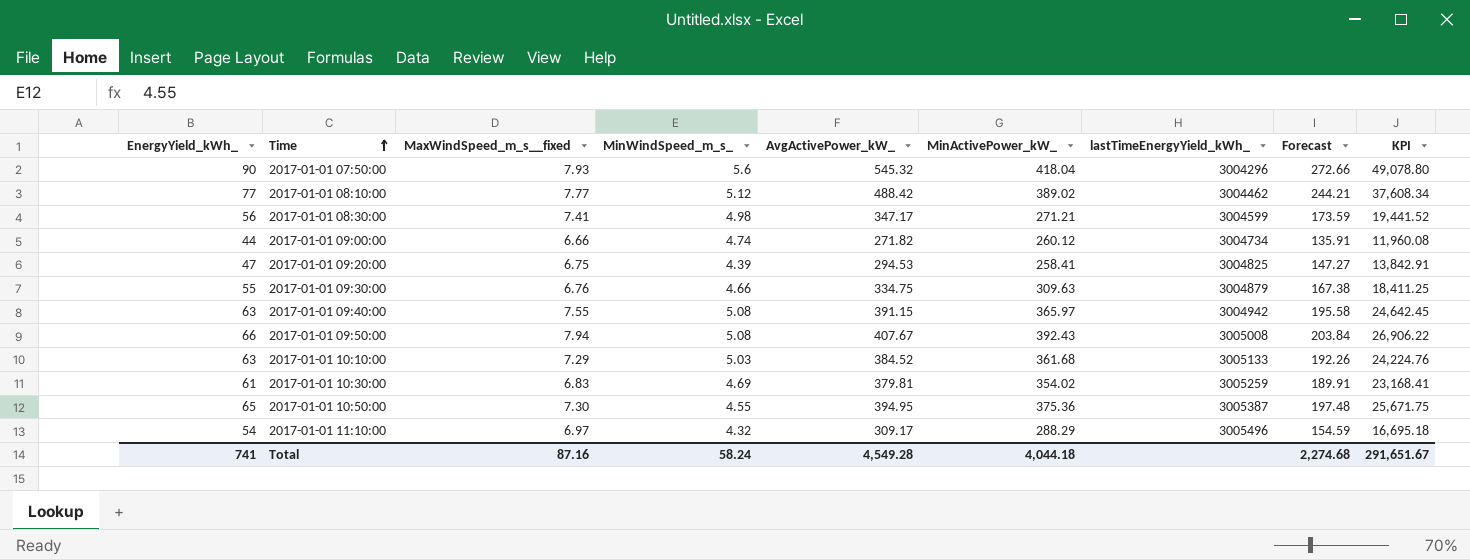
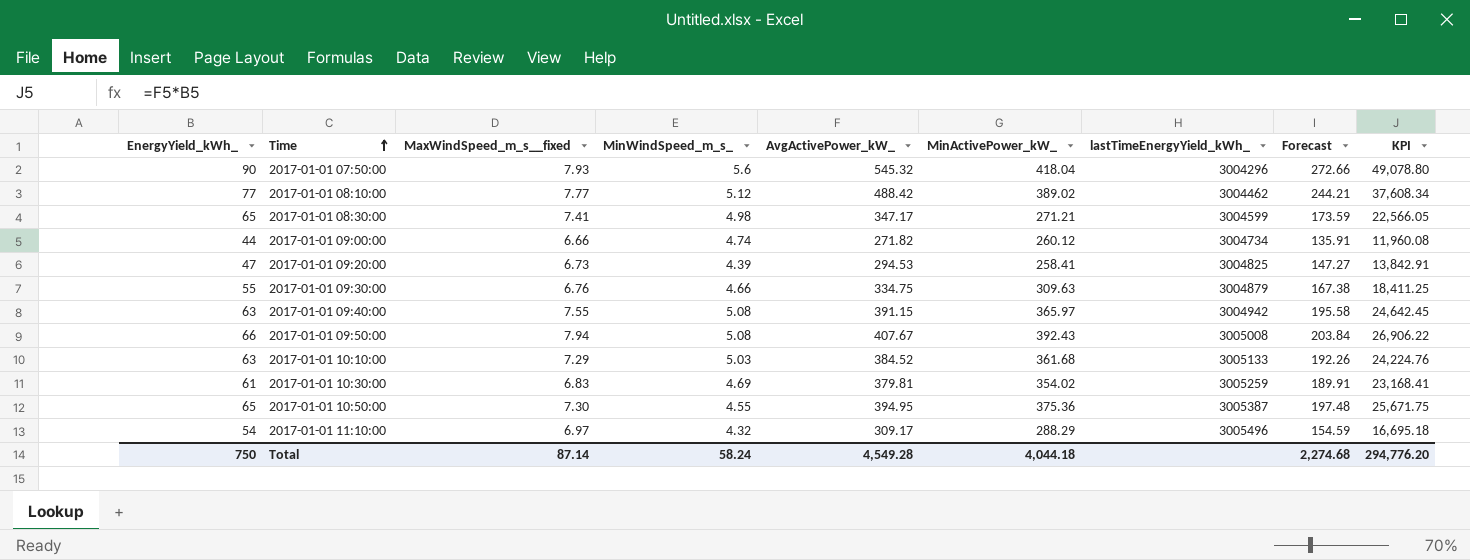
2017-01-01 08:30:00 | EnergyYield_kWh_: 56 -> 65
2017-01-01 08:30:00 | KPI: 19,441.52 -> 22,566.05
2017-01-01 09:20:00 | MaxWindSpeed_m_s__fixed: 6.75 -> 6.73
Total | EnergyYield_kWh_: 741 -> 750
Total | MaxWindSpeed_m_s__fixed: 87.16 -> 87.14
Total | KPI: 291,651.67 -> 294,776.20

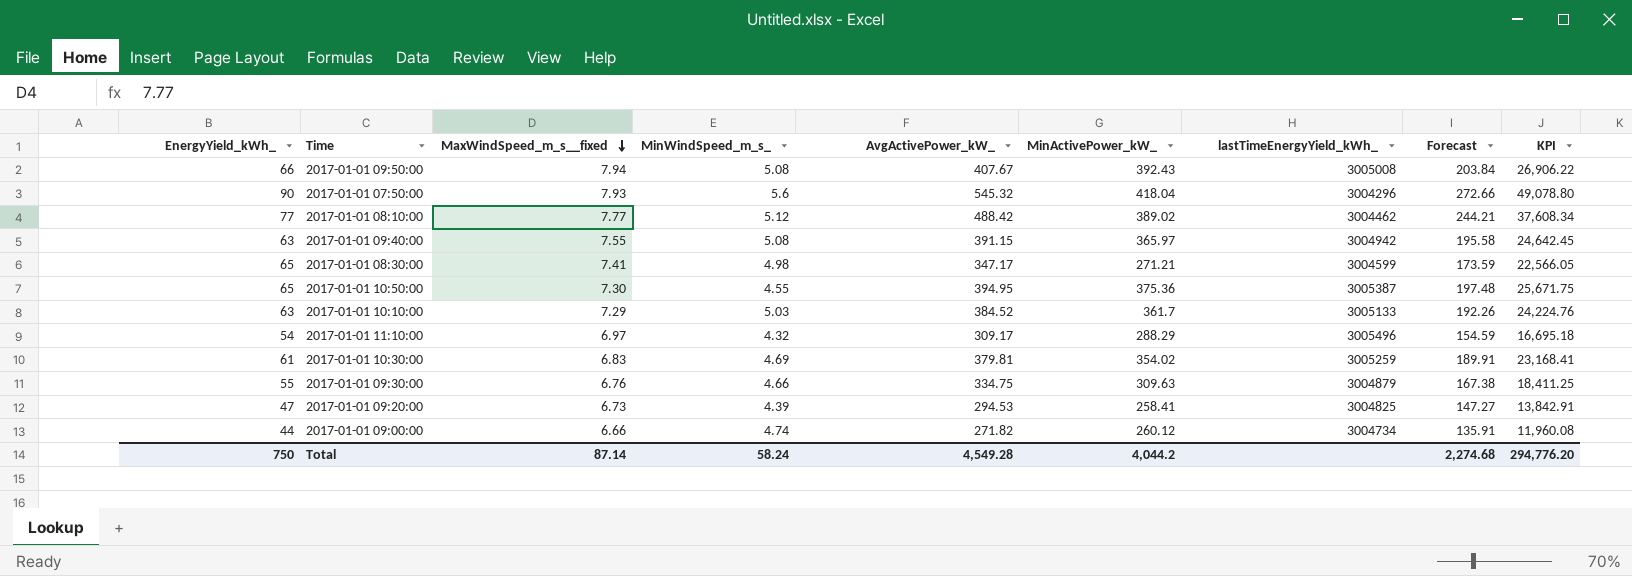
row order: Time ascending -> MaxWindSpeed_m_s__fixed descending
2017-01-01 10:10:00 | MinActivePower_kW_: 361.68 -> 361.7
Total | MinActivePower_kW_: 4,044.18 -> 4,044.2

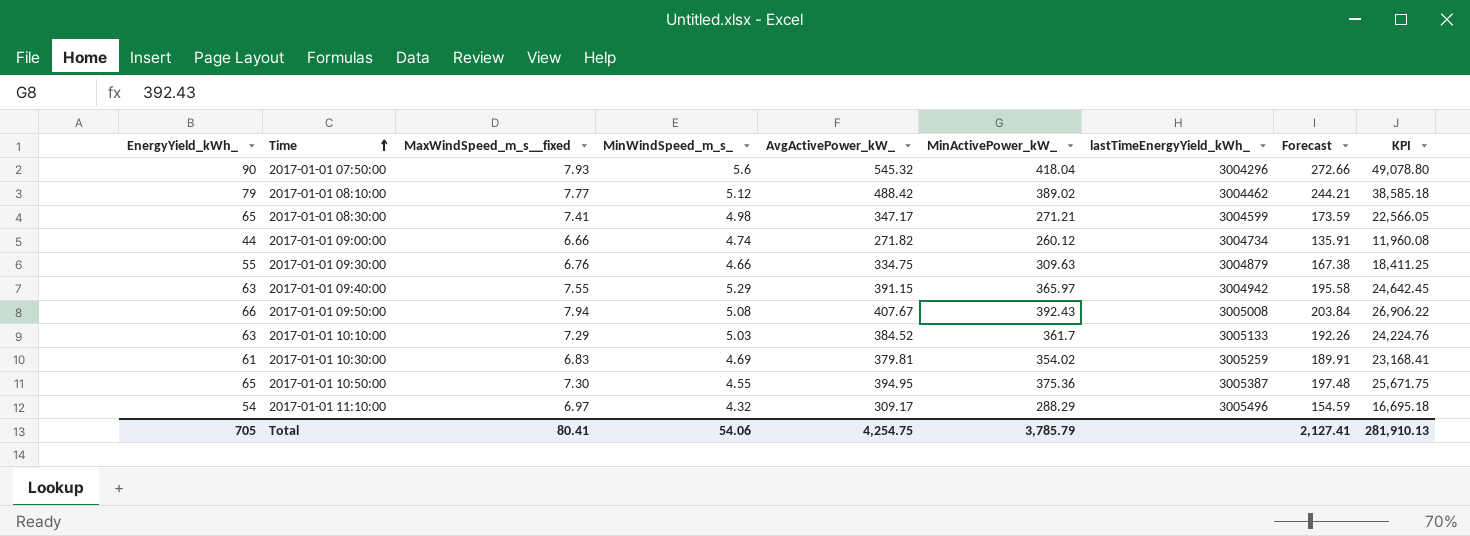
row order: MaxWindSpeed_m_s__fixed descending -> Time ascending
row 2017-01-01 09:20:00: 47 | 6.73 | 4.39 | 294.53 | 258.41 | 3004825 | 147.27 | 13,842.91 -> none
2017-01-01 08:10:00 | EnergyYield_kWh_: 77 -> 79
2017-01-01 08:10:00 | KPI: 37,608.34 -> 38,585.18
2017-01-01 09:40:00 | MinWindSpeed_m_s_: 5.08 -> 5.29
Total | EnergyYield_kWh_: 750 -> 705
Total | MaxWindSpeed_m_s__fixed: 87.14 -> 80.41
Total | MinWindSpeed_m_s_: 58.24 -> 54.06
Total | AvgActivePower_kW_: 4,549.28 -> 4,254.75
Total | MinActivePower_kW_: 4,044.2 -> 3,785.79
Total | Forecast: 2,274.68 -> 2,127.41
Total | KPI: 294,776.20 -> 281,910.13

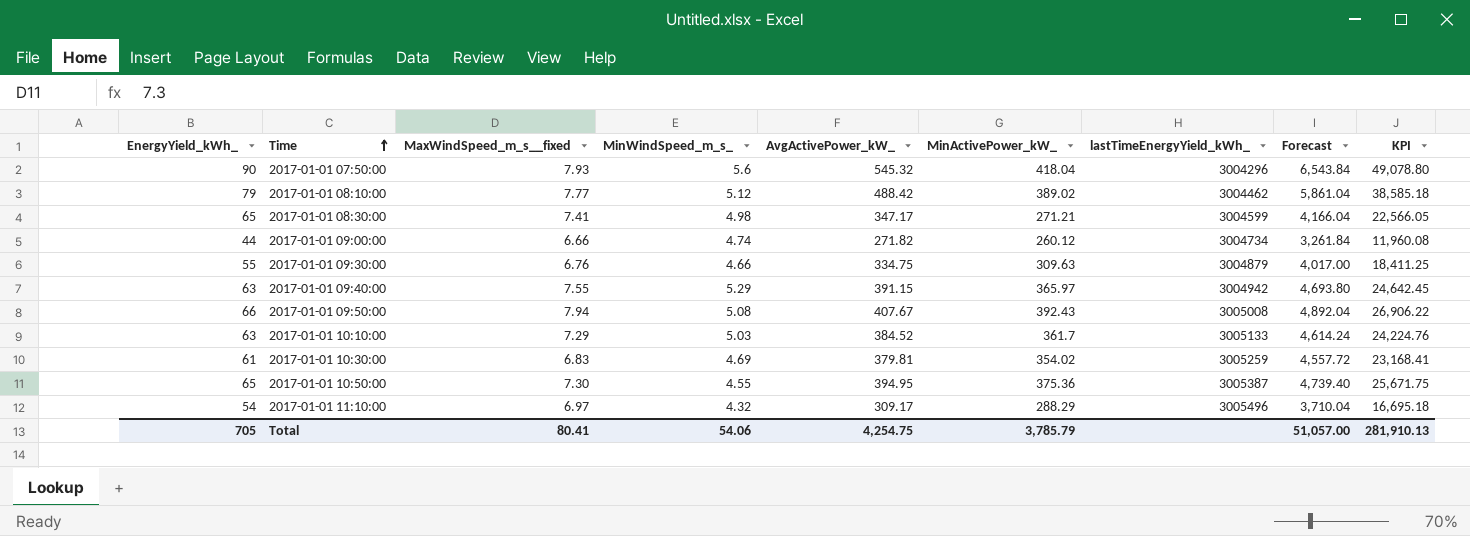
column Forecast | formula: [AvgActivePower_kW_] * 0.5 -> [AvgActivePower_kW_] * 12
Total | Forecast: 2,127.41 -> 51,057.00

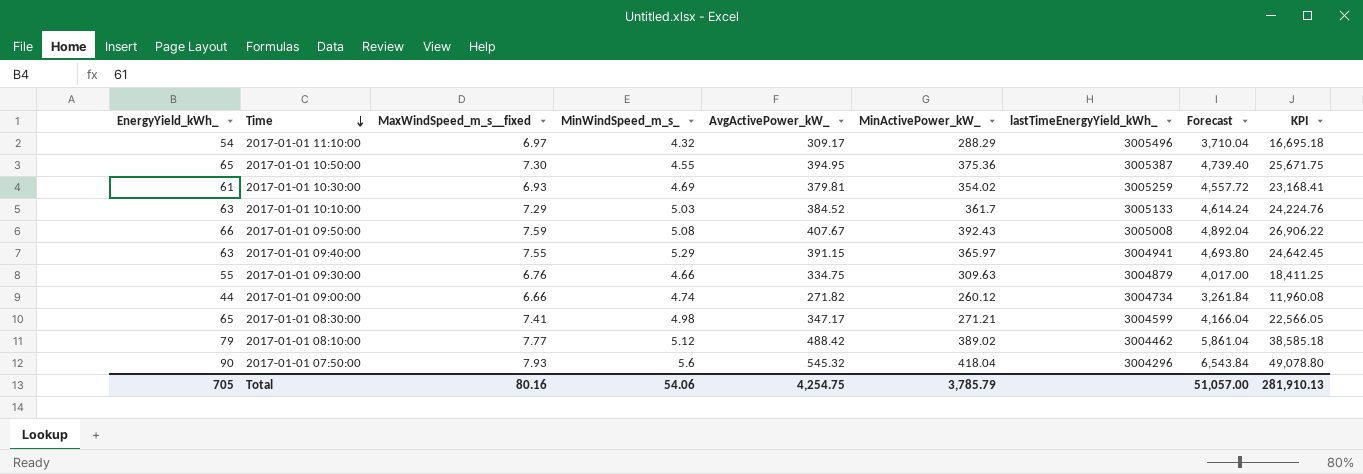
row order: Time ascending -> Time descending
2017-01-01 10:30:00 | MaxWindSpeed_m_s__fixed: 6.83 -> 6.93
2017-01-01 09:50:00 | MaxWindSpeed_m_s__fixed: 7.94 -> 7.59
2017-01-01 09:40:00 | lastTimeEnergyYield_kWh_: 3004942 -> 3004941
Total | MaxWindSpeed_m_s__fixed: 80.41 -> 80.16

